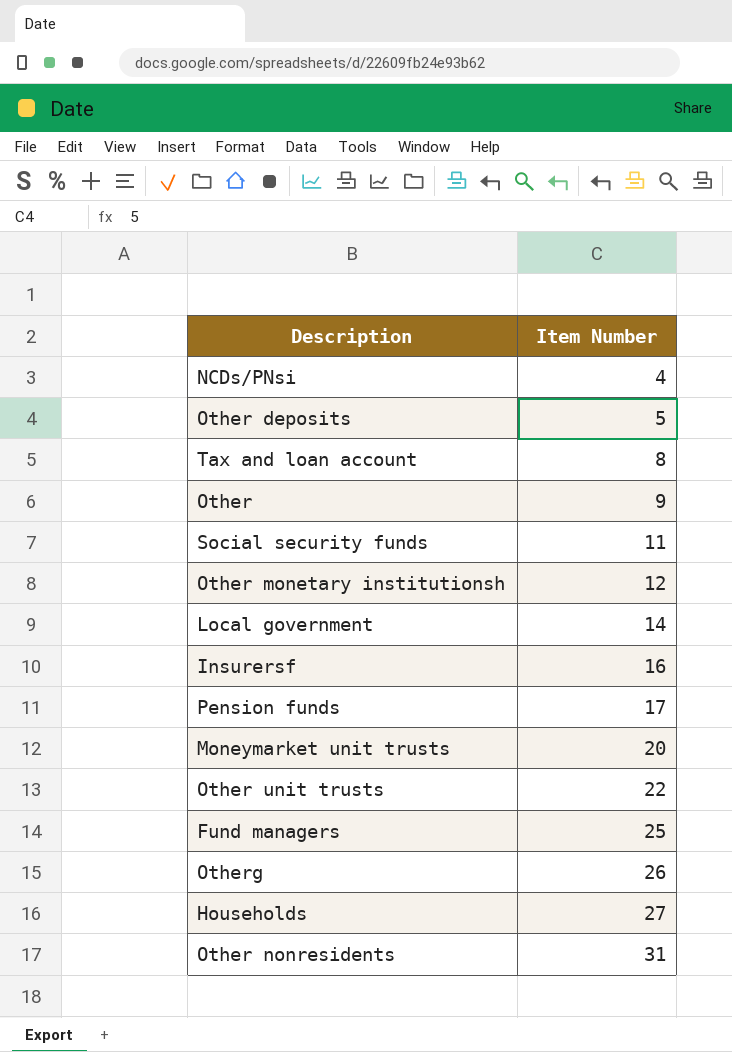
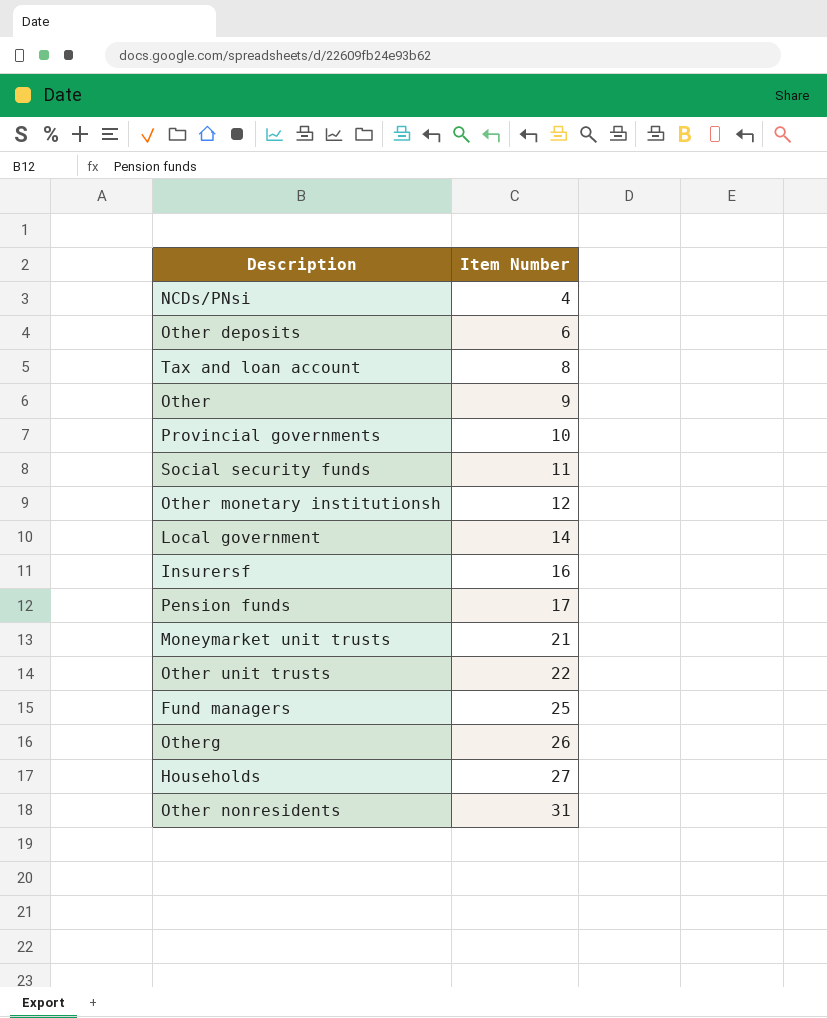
Other deposits | Item Number: 5 -> 6
row Provincial governments: none -> 10
Moneymarket unit trusts | Item Number: 20 -> 21

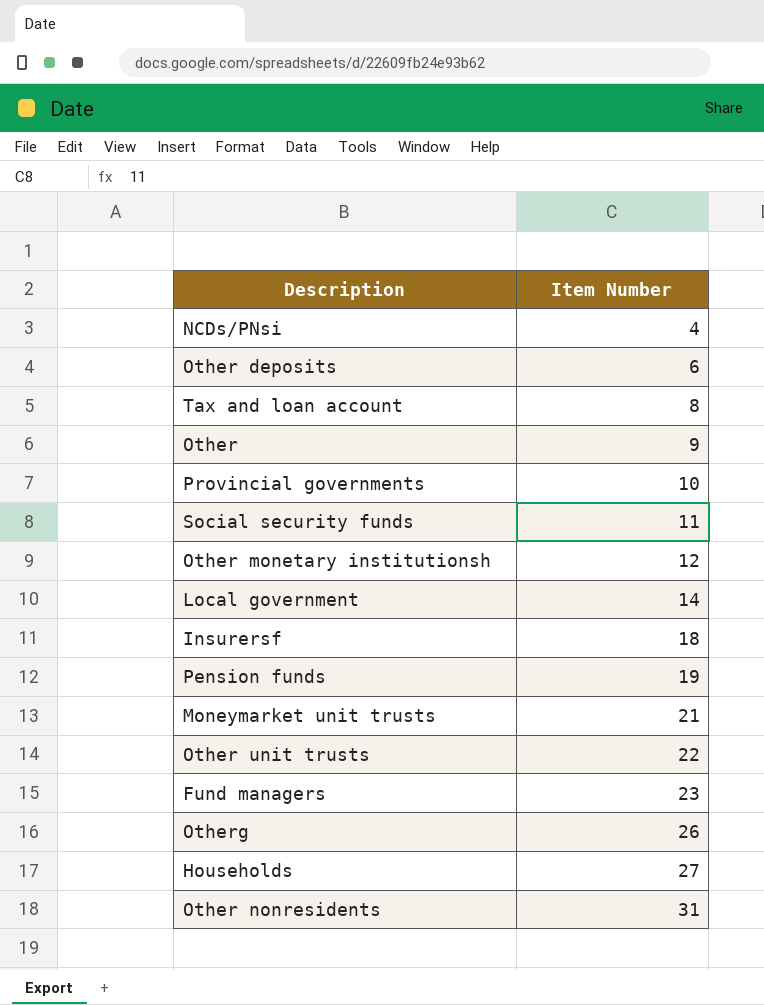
Insurersf | Item Number: 16 -> 18
Pension funds | Item Number: 17 -> 19
Fund managers | Item Number: 25 -> 23

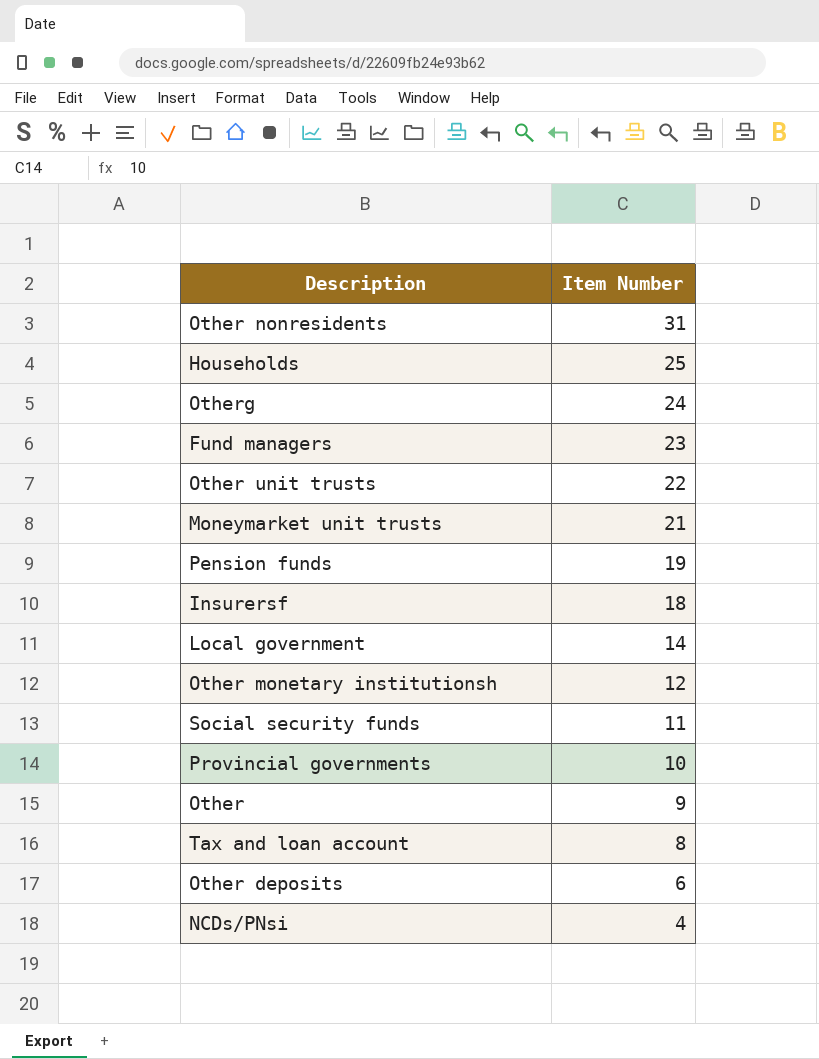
row order: Item Number ascending -> Item Number descending
Households | Item Number: 27 -> 25
Otherg | Item Number: 26 -> 24

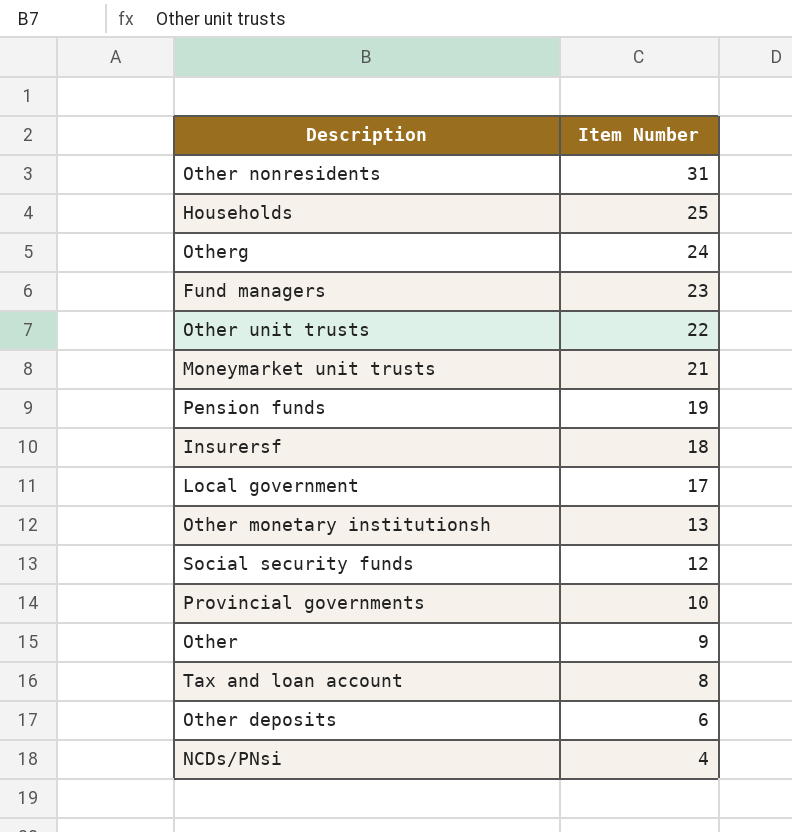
Local government | Item Number: 14 -> 17
Other monetary institutionsh | Item Number: 12 -> 13
Social security funds | Item Number: 11 -> 12

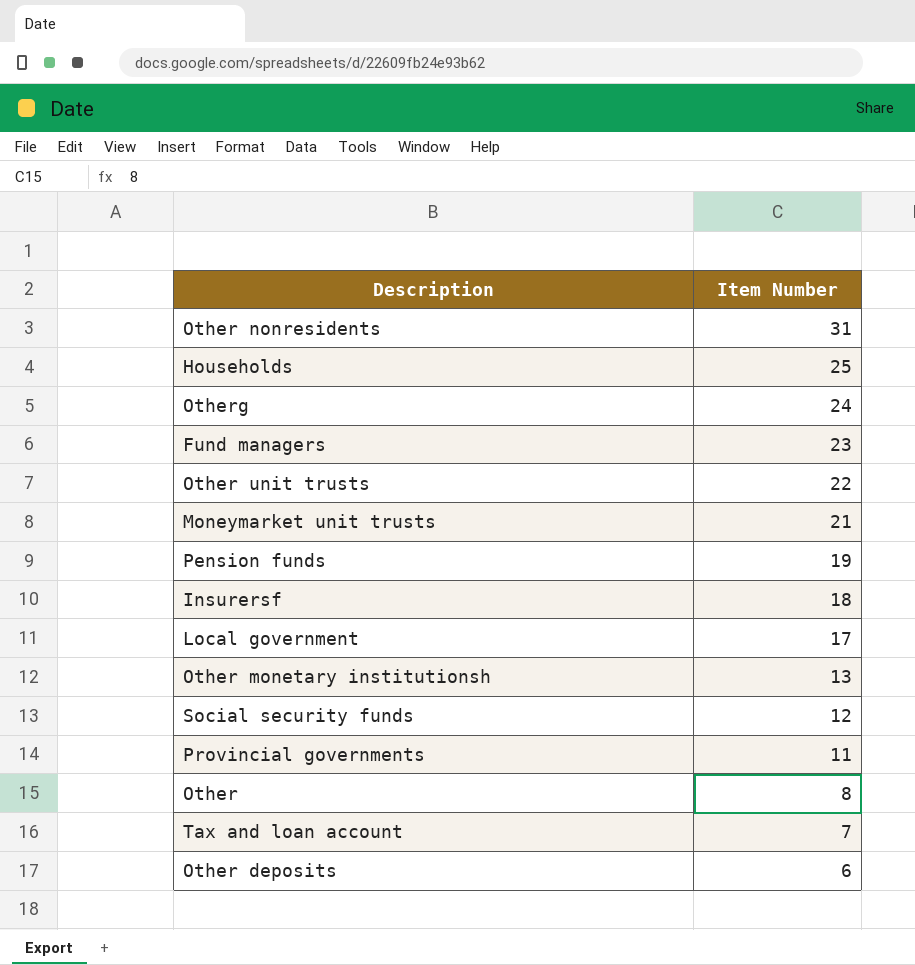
row NCDs/PNsi: 4 -> none
Provincial governments | Item Number: 10 -> 11
Other | Item Number: 9 -> 8
Tax and loan account | Item Number: 8 -> 7

